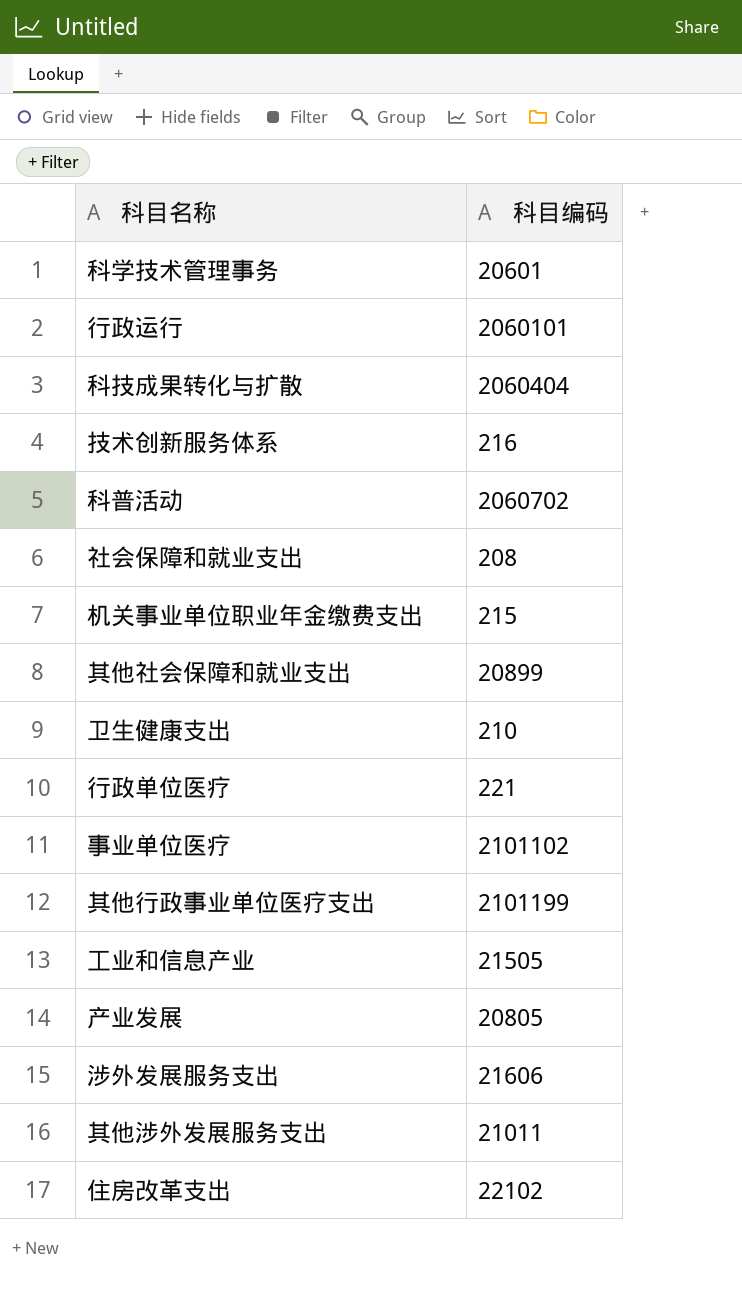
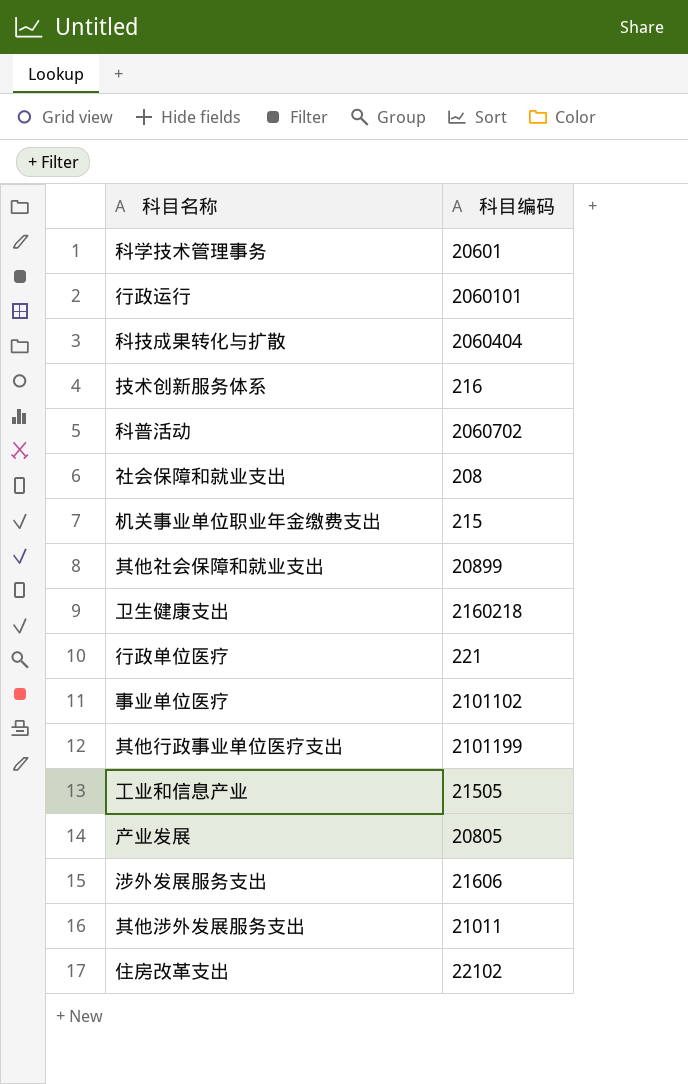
卫生健康支出 | 科目编码: 210 -> 2160218

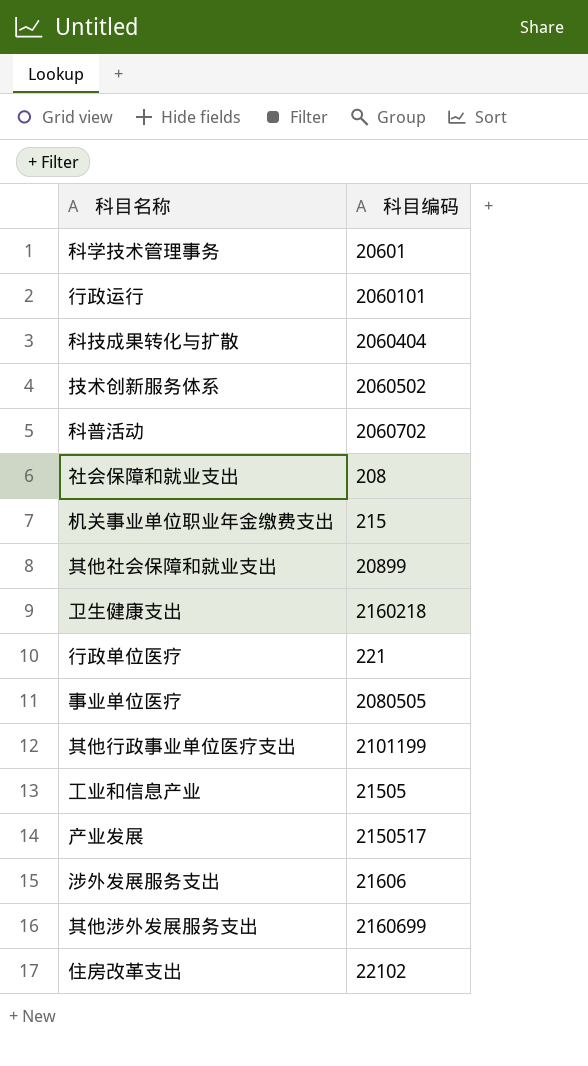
技术创新服务体系 | 科目编码: 216 -> 2060502
事业单位医疗 | 科目编码: 2101102 -> 2080505
产业发展 | 科目编码: 20805 -> 2150517
其他涉外发展服务支出 | 科目编码: 21011 -> 2160699

